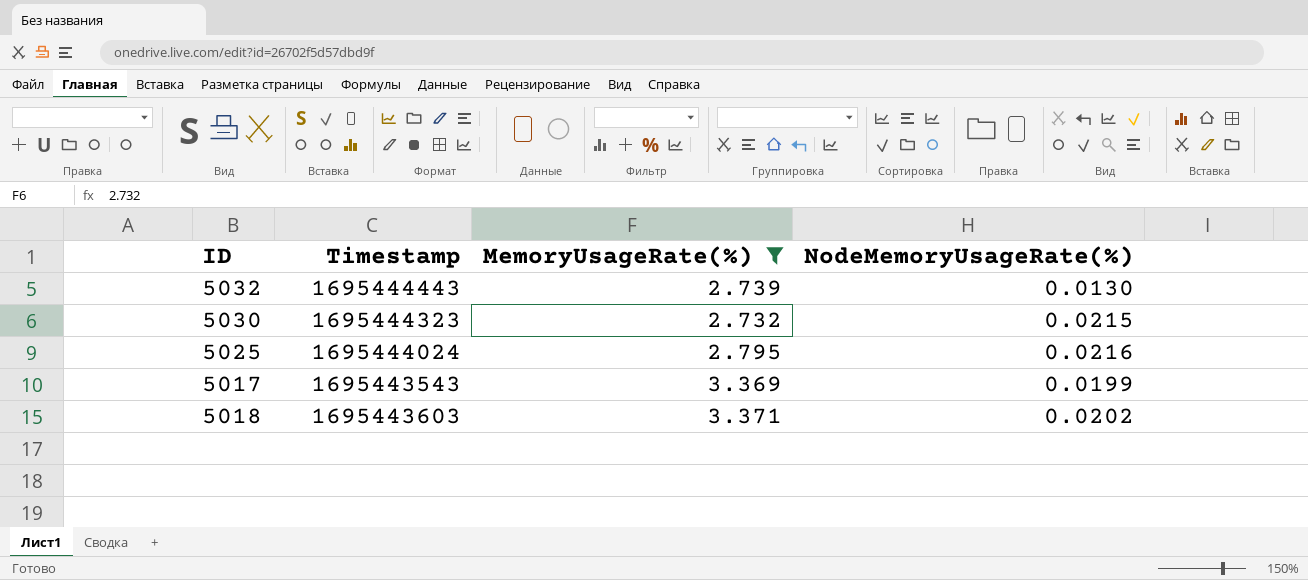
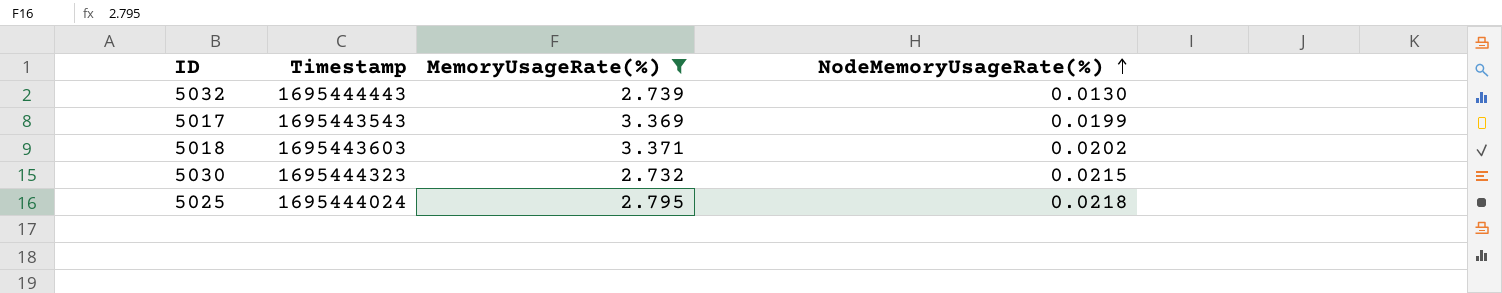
row order: none -> NodeMemoryUsageRate(%) ascending
5025 | NodeMemoryUsageRate(%): 0.0216 -> 0.0218

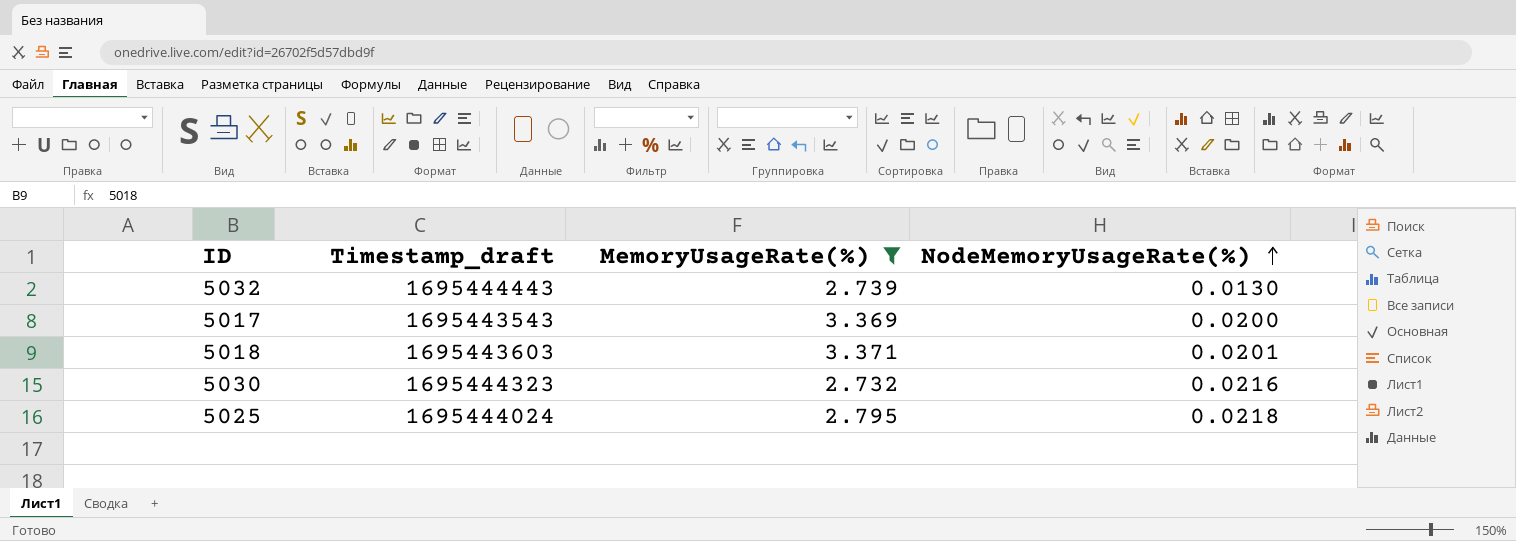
column name: Timestamp -> Timestamp_draft
5017 | NodeMemoryUsageRate(%): 0.0199 -> 0.0200
5018 | NodeMemoryUsageRate(%): 0.0202 -> 0.0201
5030 | NodeMemoryUsageRate(%): 0.0215 -> 0.0216

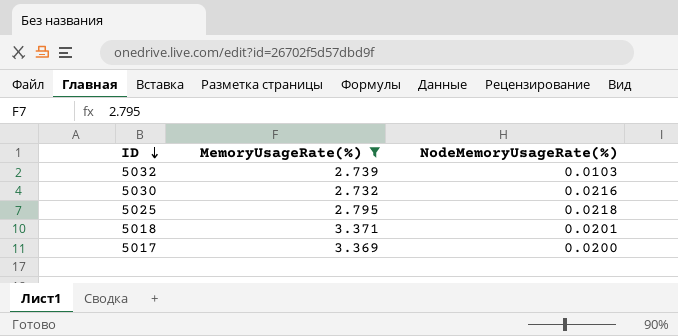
row order: NodeMemoryUsageRate(%) ascending -> ID descending
column Timestamp_draft | position: 2 -> none
5032 | NodeMemoryUsageRate(%): 0.0130 -> 0.0103

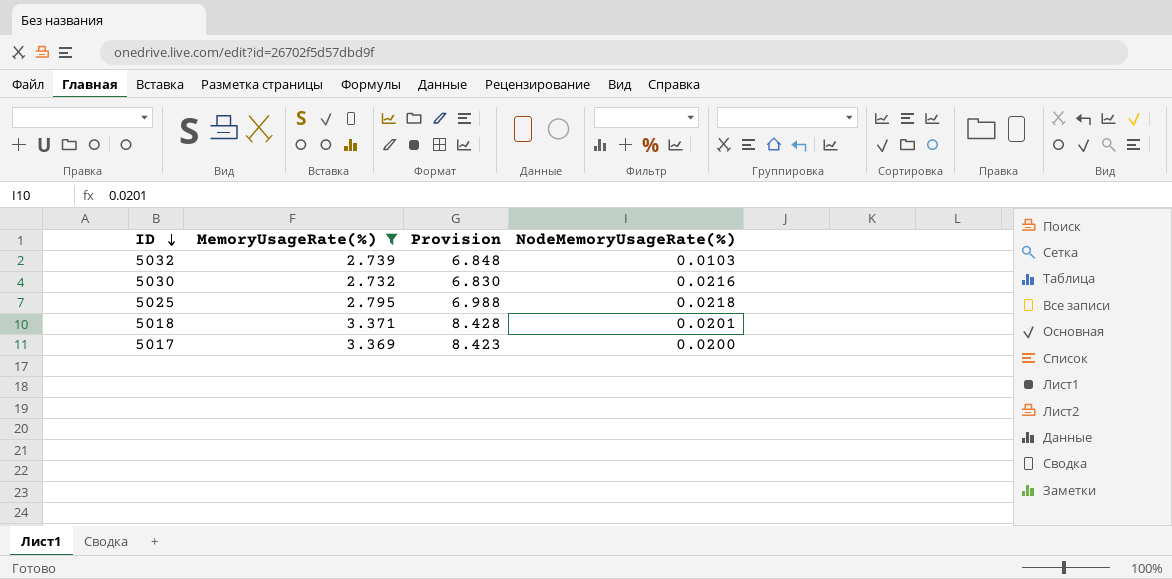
column Provision | formula: none -> [MemoryUsageRate(%)] * 2.5

